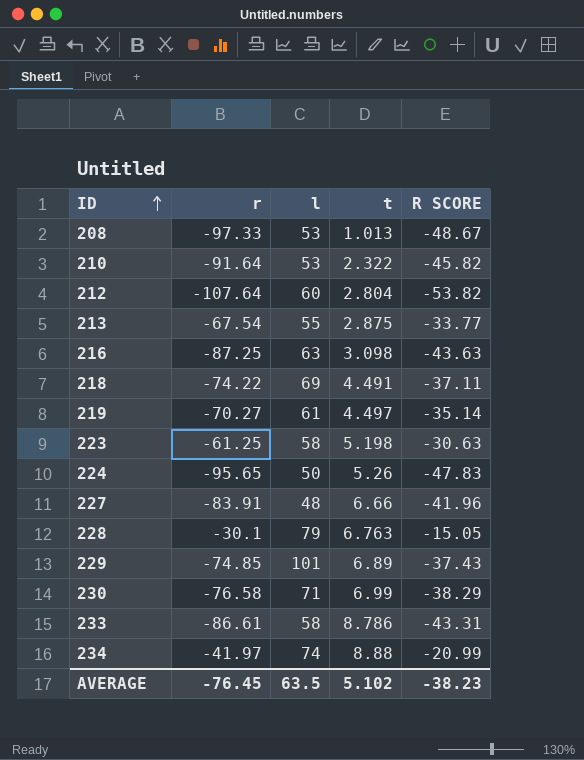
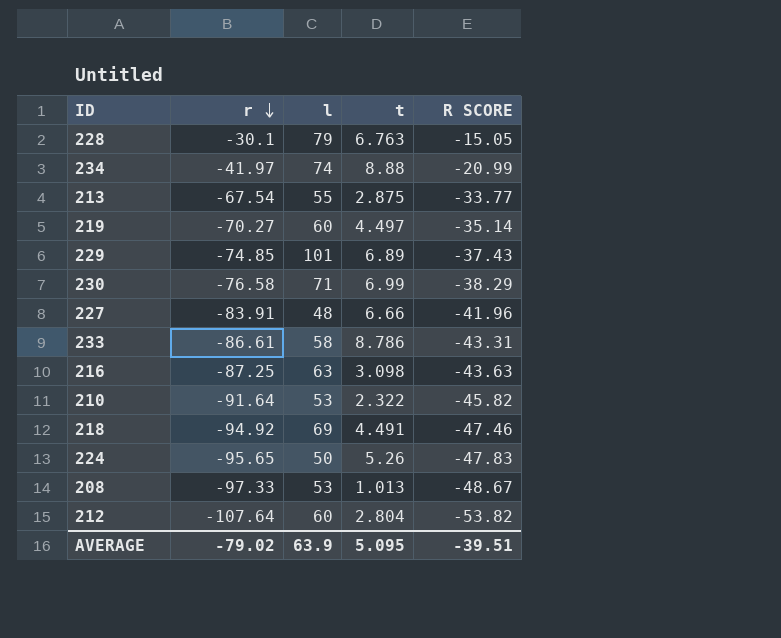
row order: ID ascending -> r descending
row 223: -61.25 | 58 | 5.198 | -30.63 -> none
219 | l: 61 -> 60
218 | r: -74.22 -> -94.92
218 | R SCORE: -37.11 -> -47.46
AVERAGE | r: -76.45 -> -79.02
AVERAGE | l: 63.5 -> 63.9
AVERAGE | t: 5.102 -> 5.095
AVERAGE | R SCORE: -38.23 -> -39.51

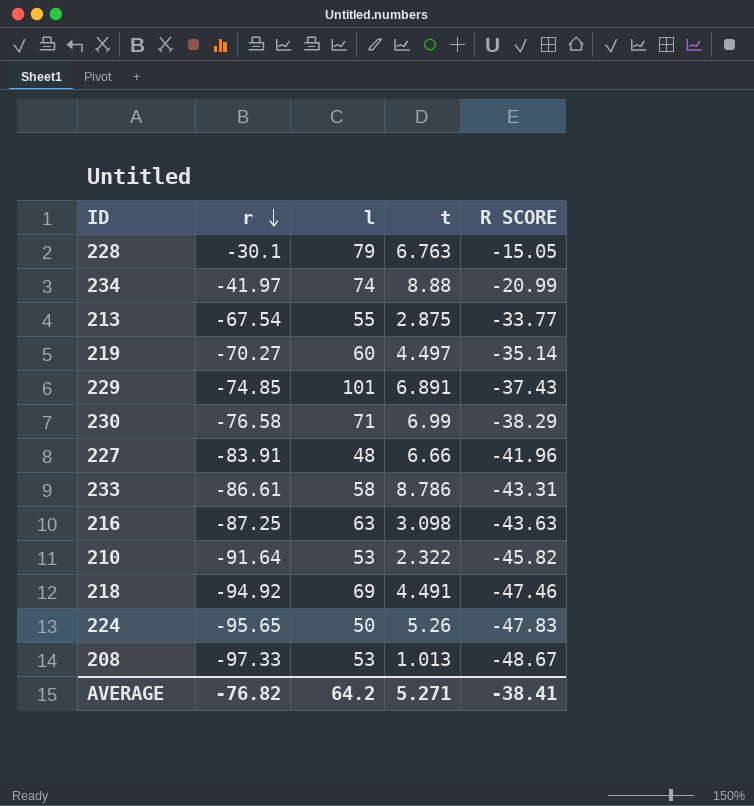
row 212: -107.64 | 60 | 2.804 | -53.82 -> none
229 | t: 6.89 -> 6.891
AVERAGE | r: -79.02 -> -76.82
AVERAGE | l: 63.9 -> 64.2
AVERAGE | t: 5.095 -> 5.271
AVERAGE | R SCORE: -39.51 -> -38.41

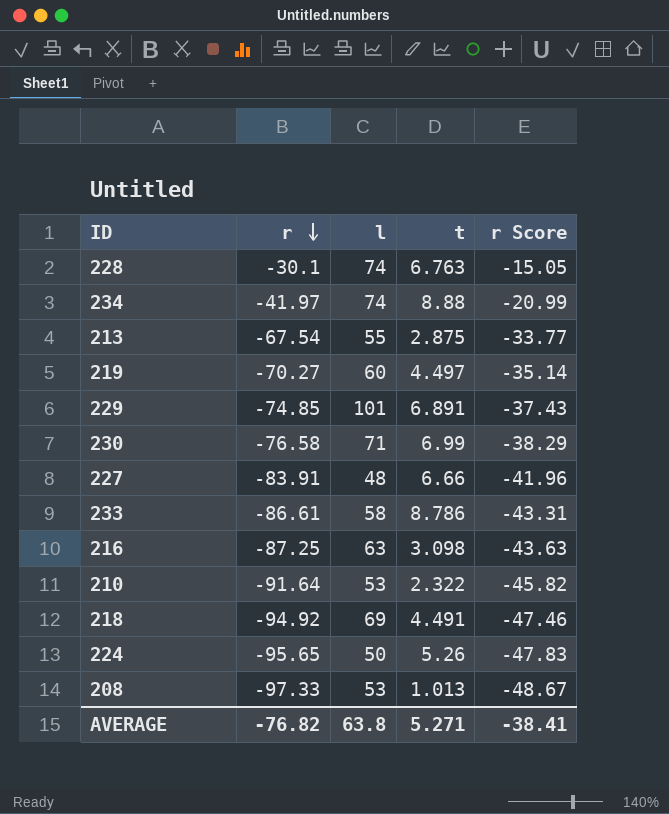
column name: R SCORE -> r Score
228 | l: 79 -> 74
AVERAGE | l: 64.2 -> 63.8

